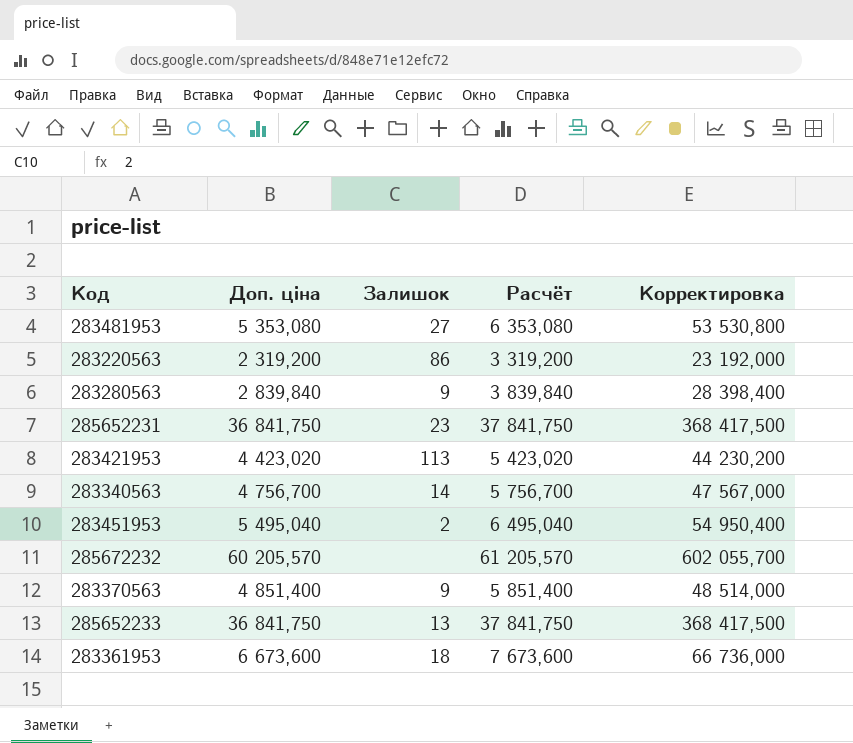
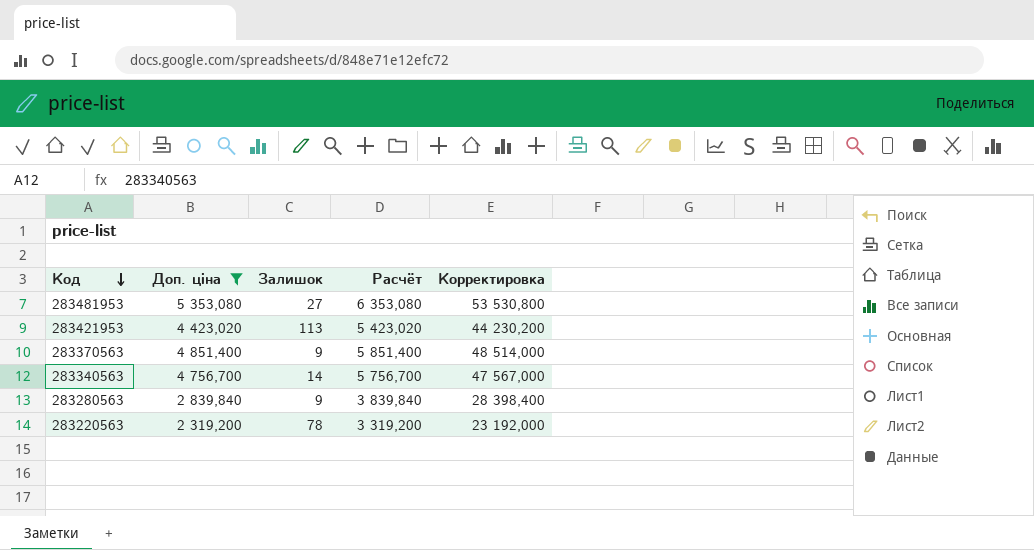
filter: none -> Доп. ціна <= 5 353,080
row order: none -> Код descending
283220563 | Залишок: 86 -> 78

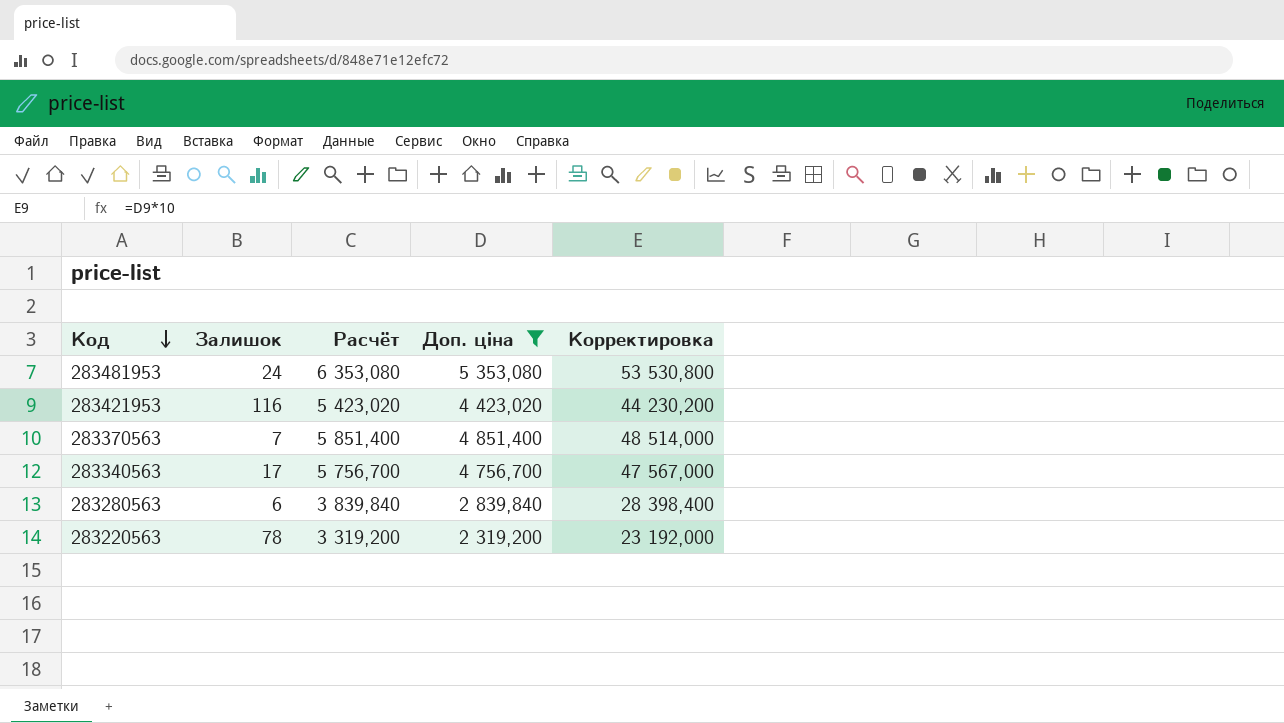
column Доп. ціна | position: 2 -> 4
283481953 | Залишок: 27 -> 24
283421953 | Залишок: 113 -> 116
283370563 | Залишок: 9 -> 7
283340563 | Залишок: 14 -> 17
283280563 | Залишок: 9 -> 6

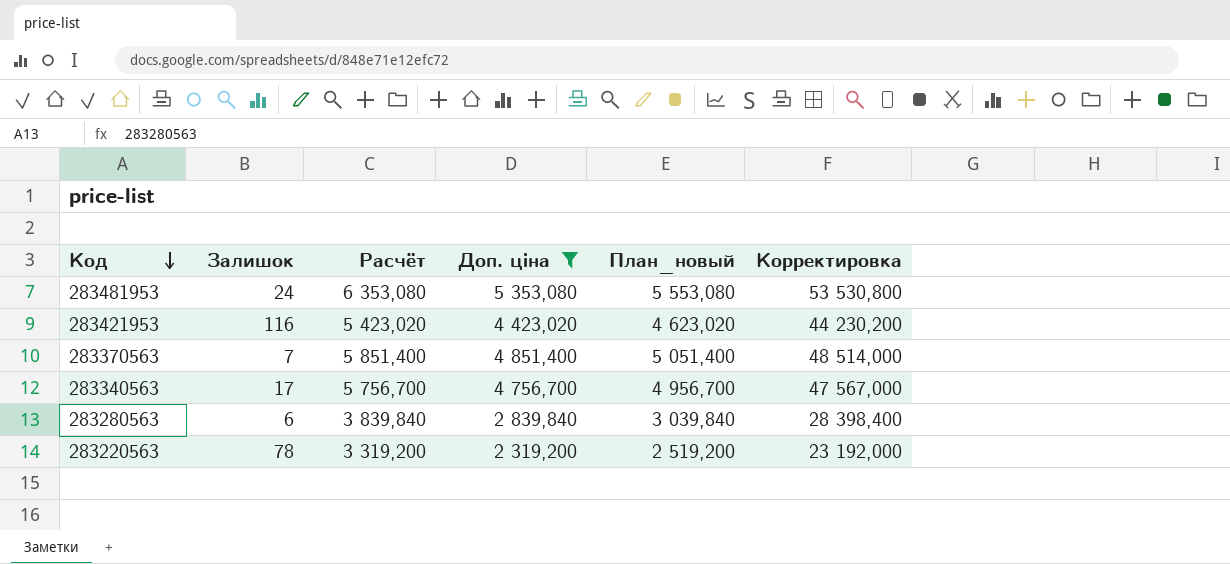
column План_новый | formula: none -> [Доп. ціна] + 200

